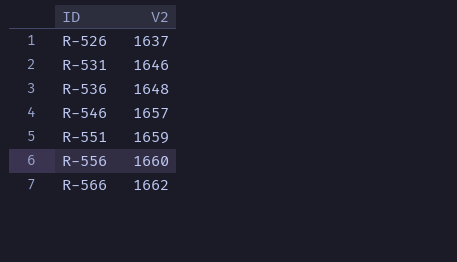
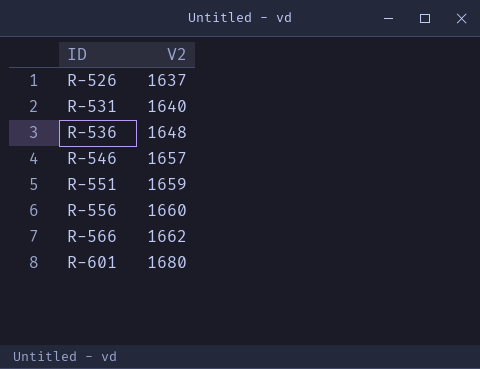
R-531 | V2: 1646 -> 1640
row R-601: none -> 1680

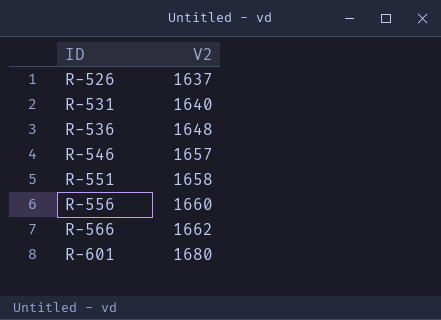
R-551 | V2: 1659 -> 1658

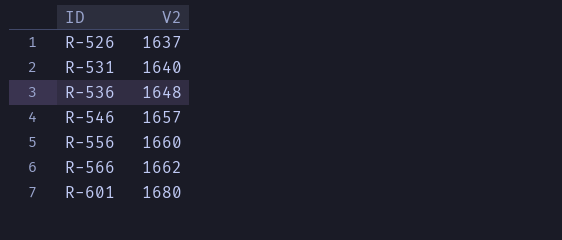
row R-551: 1658 -> none

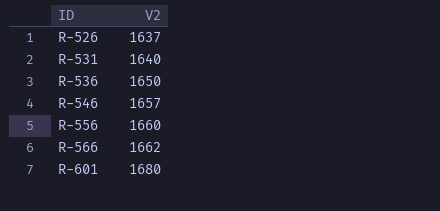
R-536 | V2: 1648 -> 1650

